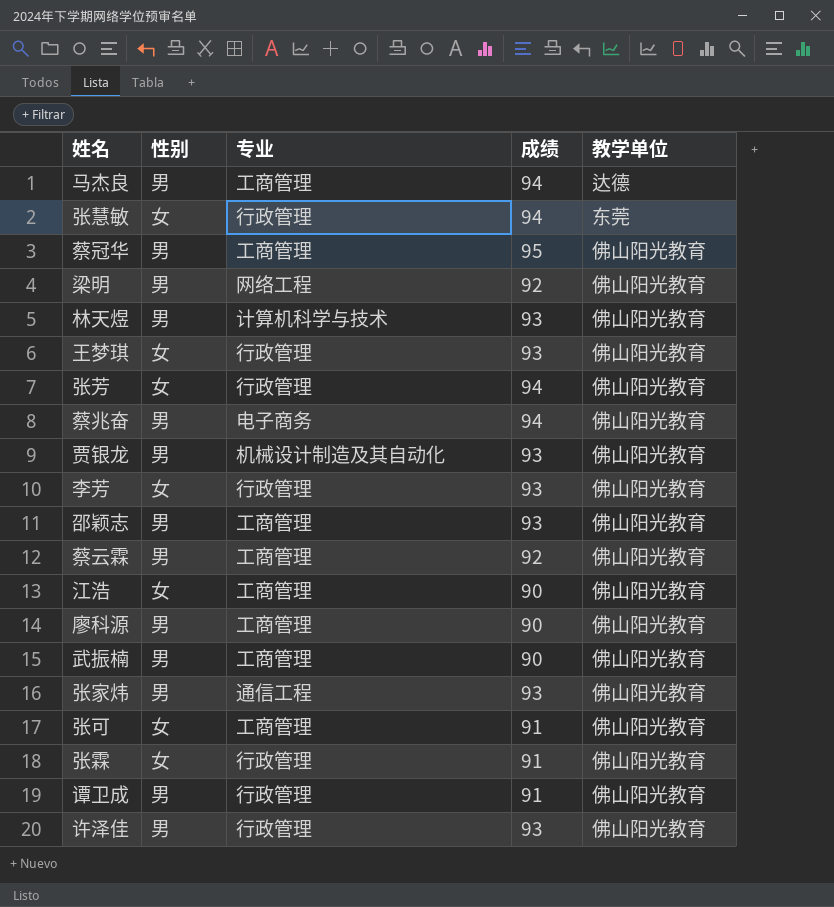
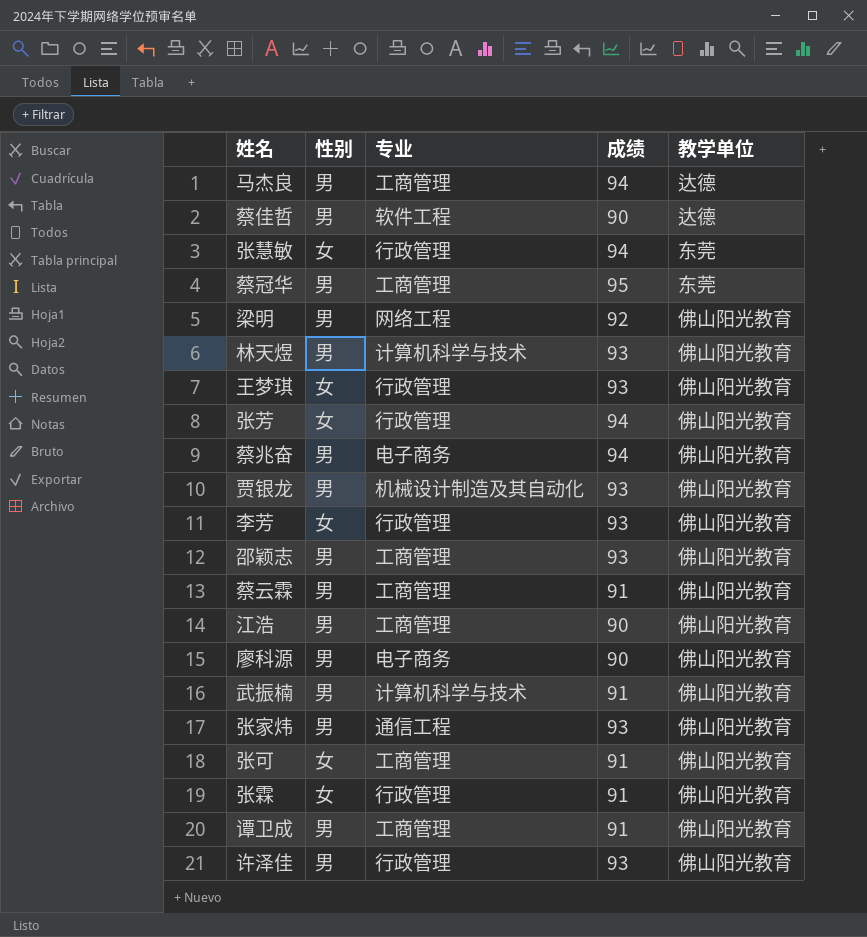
row 蔡佳哲: none -> 男 | 软件工程 | 90 | 达德
蔡冠华 | 教学单位: 佛山阳光教育 -> 东莞
蔡云霖 | 成绩: 92 -> 91
江浩 | 性别: 女 -> 男
廖科源 | 专业: 工商管理 -> 电子商务
武振楠 | 专业: 工商管理 -> 计算机科学与技术
武振楠 | 成绩: 90 -> 91
谭卫成 | 专业: 行政管理 -> 工商管理

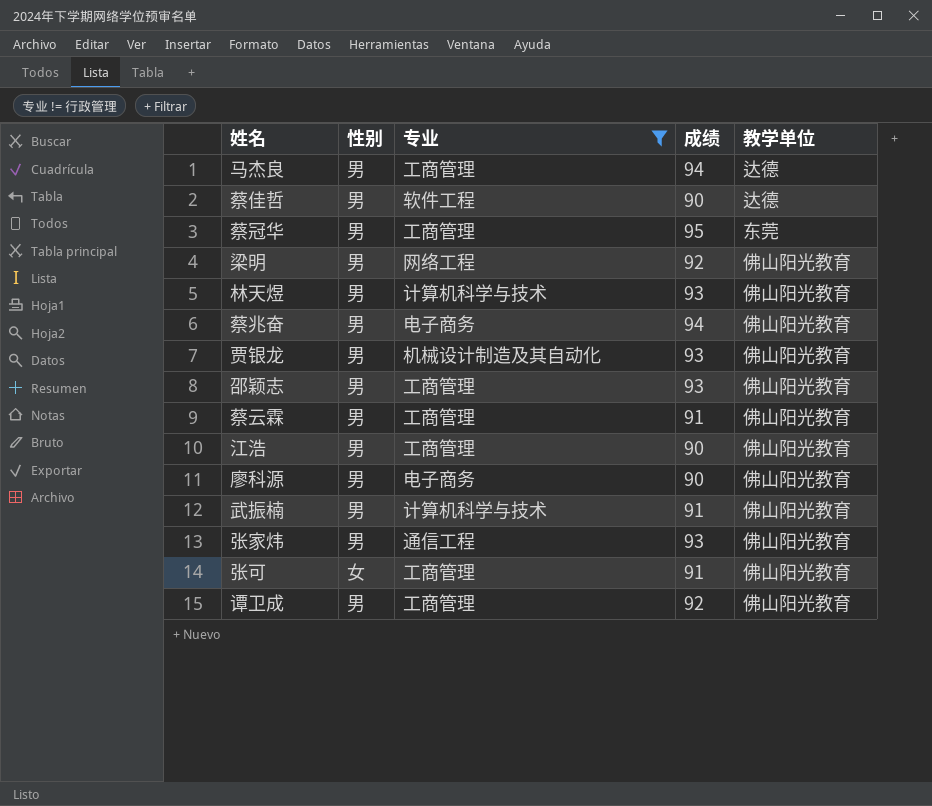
filter: none -> 专业 != 行政管理
谭卫成 | 成绩: 91 -> 92

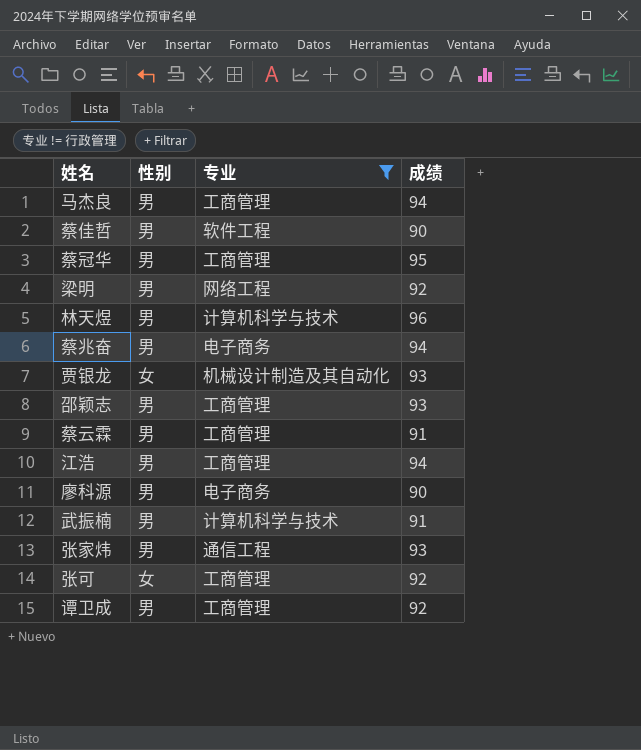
column 教学单位 | position: 5 -> none
林天煜 | 成绩: 93 -> 96
贾银龙 | 性别: 男 -> 女
江浩 | 成绩: 90 -> 94
张可 | 成绩: 91 -> 92

